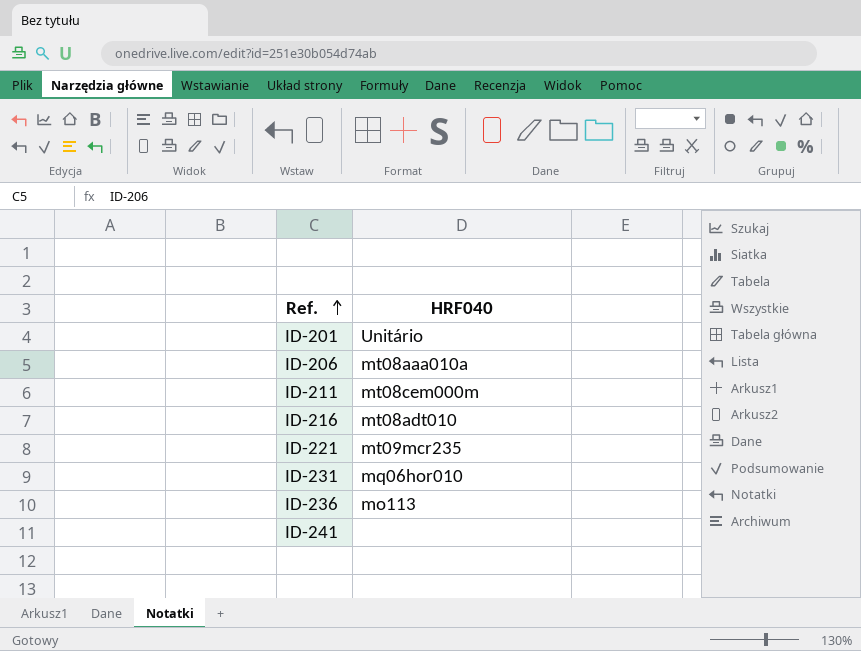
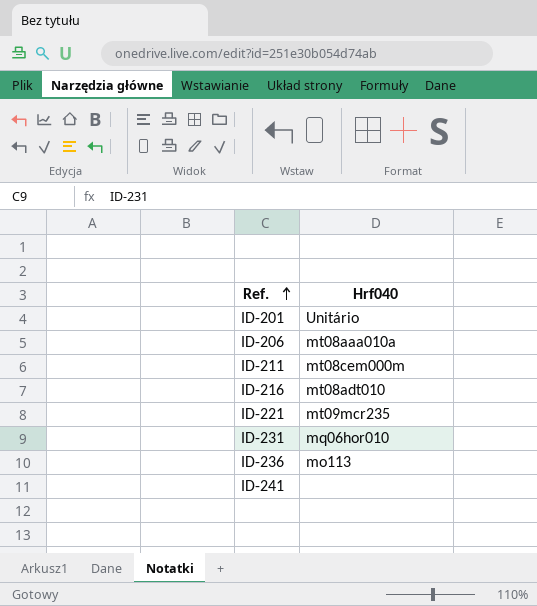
column name: HRF040 -> Hrf040

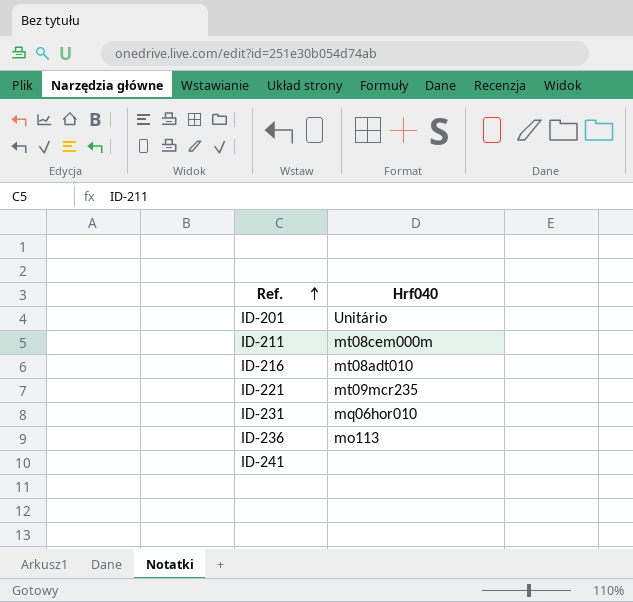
row ID-206: mt08aaa010a -> none

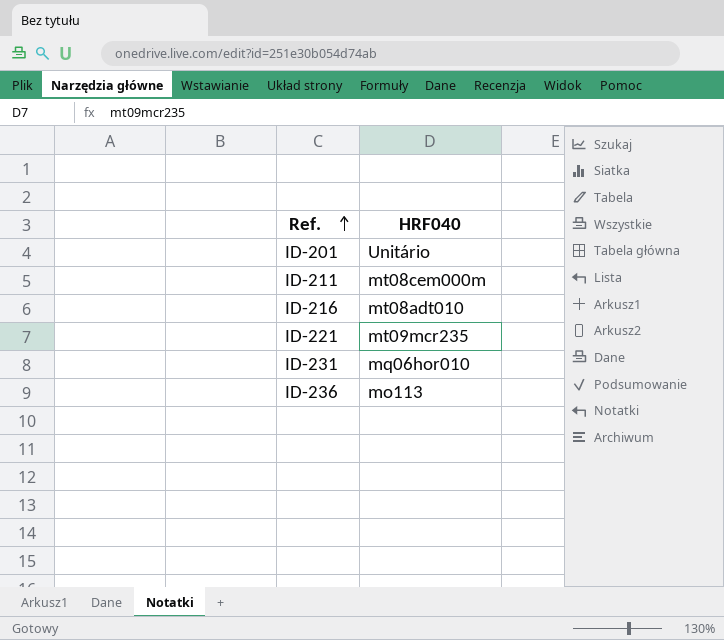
column name: Hrf040 -> HRF040
row ID-241: none -> none

